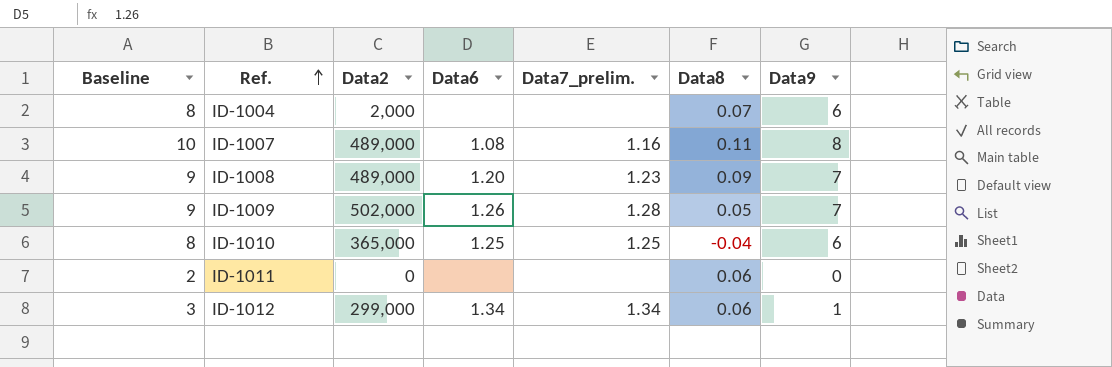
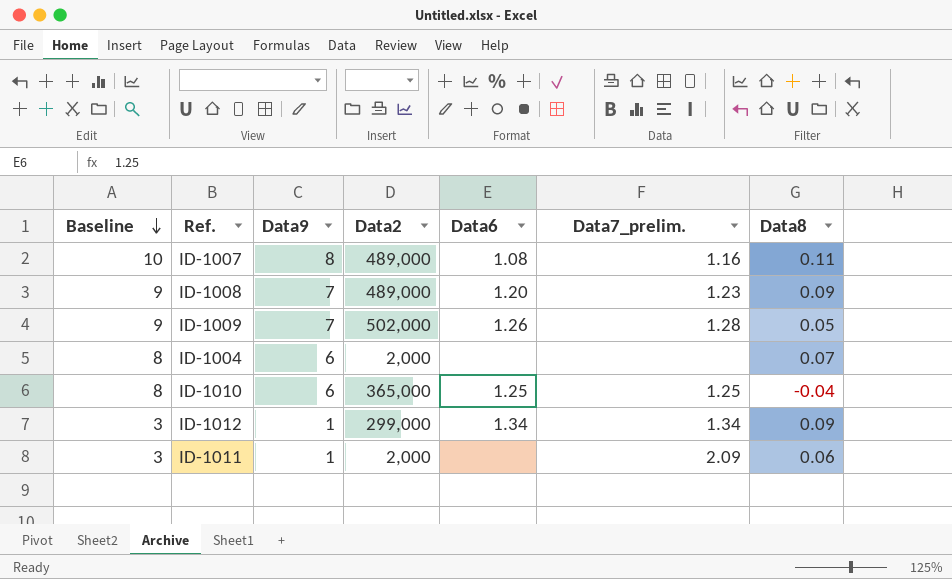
row order: Ref. ascending -> Baseline descending
column Data9 | position: 7 -> 3
ID-1012 | Data8: 0.06 -> 0.09
ID-1011 | Baseline: 2 -> 3
ID-1011 | Data9: 0 -> 1
ID-1011 | Data2: 0 -> 2,000
ID-1011 | Data7_prelim.: none -> 2.09

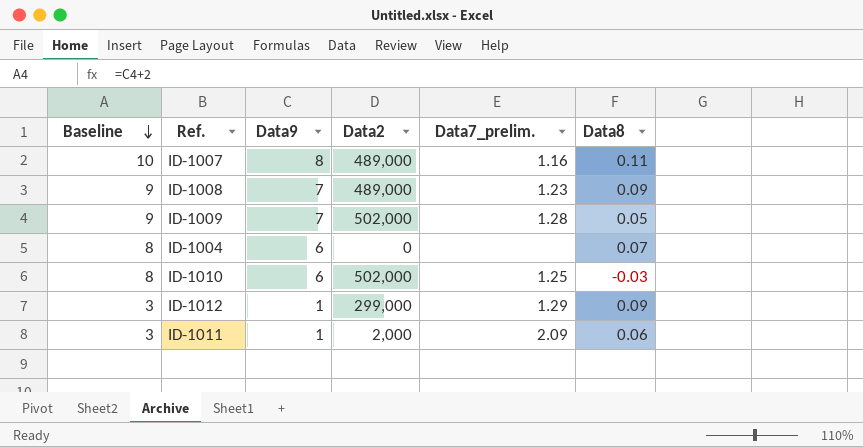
column Data6 | position: 5 -> none
ID-1004 | Data2: 2,000 -> 0
ID-1010 | Data2: 365,000 -> 502,000
ID-1010 | Data8: -0.04 -> -0.03
ID-1012 | Data7_prelim.: 1.34 -> 1.29

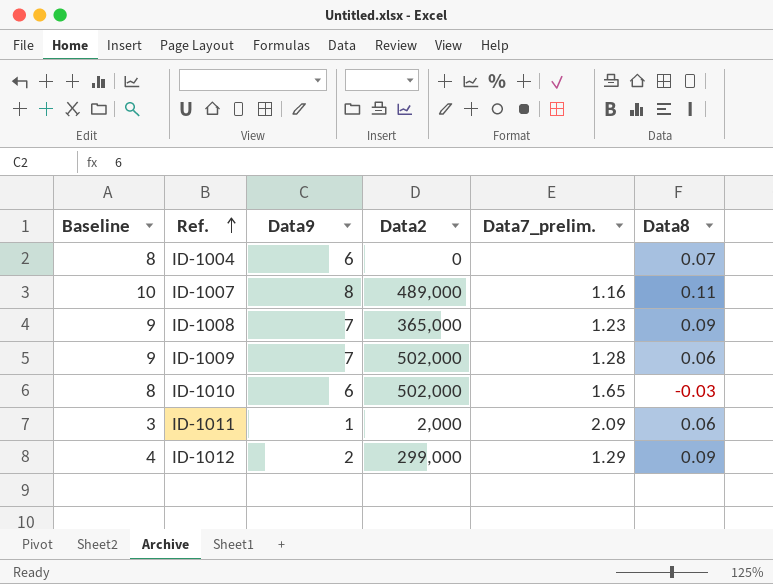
row order: Baseline descending -> Ref. ascending
ID-1008 | Data2: 489,000 -> 365,000
ID-1009 | Data8: 0.05 -> 0.06
ID-1010 | Data7_prelim.: 1.25 -> 1.65
ID-1012 | Baseline: 3 -> 4
ID-1012 | Data9: 1 -> 2

